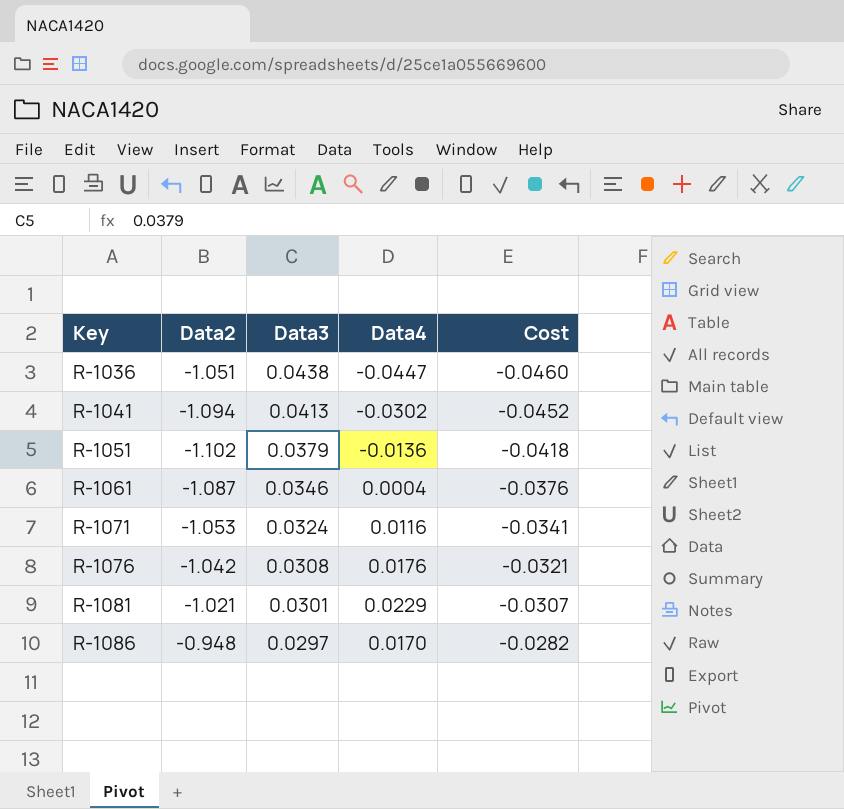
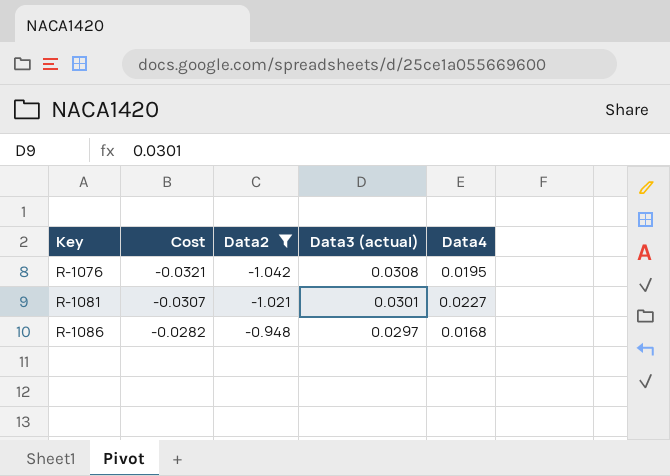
filter: none -> Data2 >= -1.042
column Cost | position: 5 -> 2
column name: Data3 -> Data3 (actual)
R-1076 | Data4: 0.0176 -> 0.0195
R-1081 | Data4: 0.0229 -> 0.0227
R-1086 | Data4: 0.0170 -> 0.0168

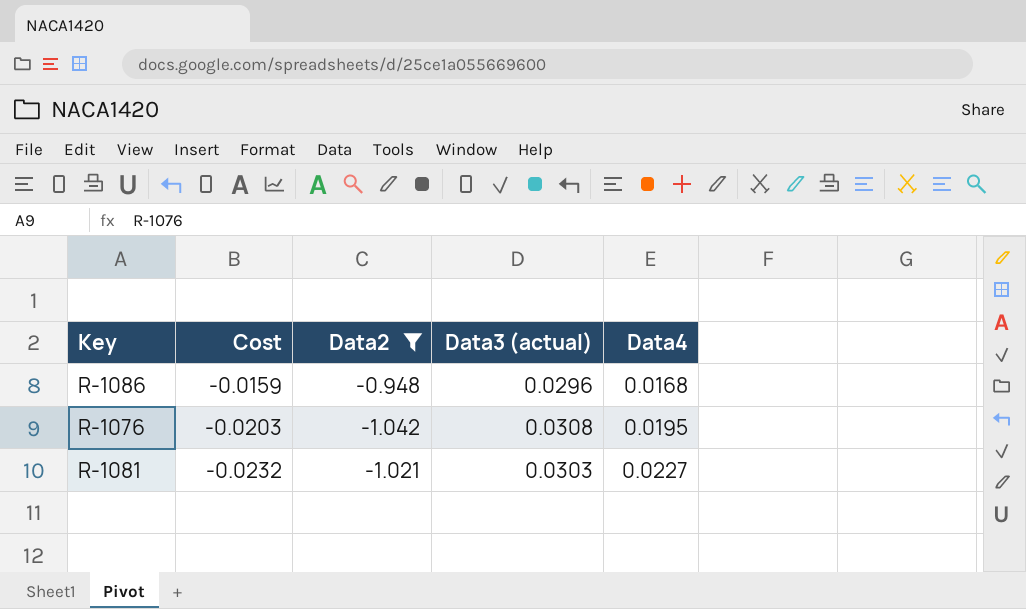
row order: Key ascending -> Cost descending
column Cost | formula: [Data2] * [Data3 (actual)] -> [Data2] * [Data4]
R-1086 | Data3 (actual): 0.0297 -> 0.0296
R-1081 | Data3 (actual): 0.0301 -> 0.0303

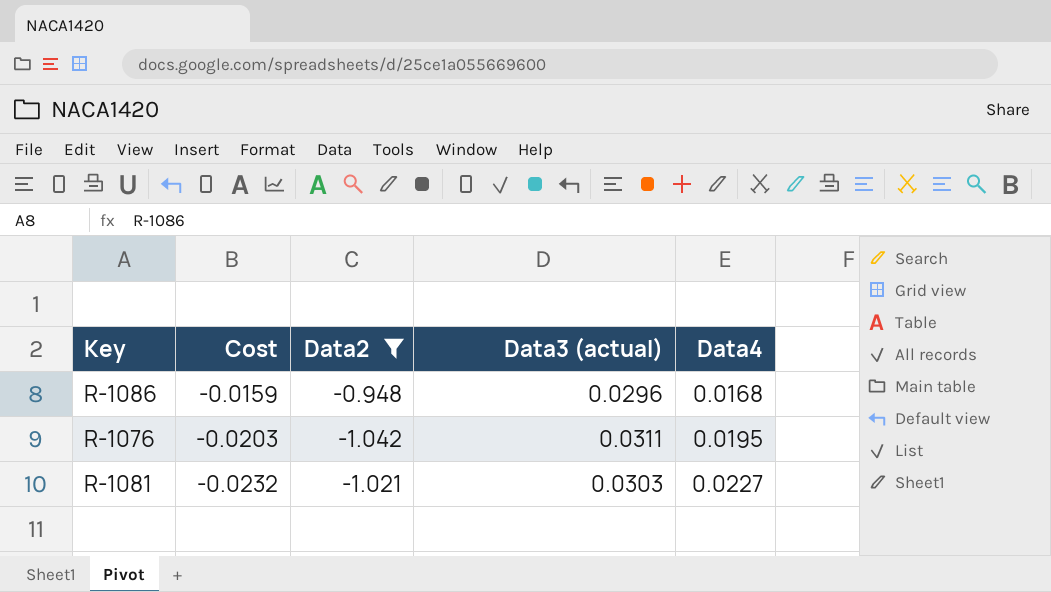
R-1076 | Data3 (actual): 0.0308 -> 0.0311

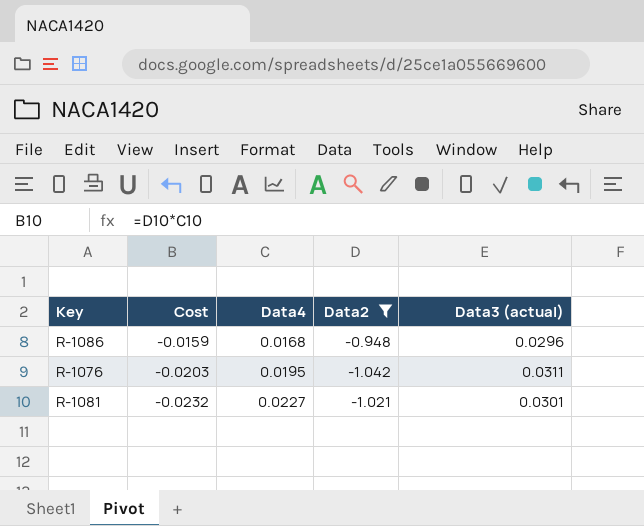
column Data4 | position: 5 -> 3
R-1081 | Data3 (actual): 0.0303 -> 0.0301

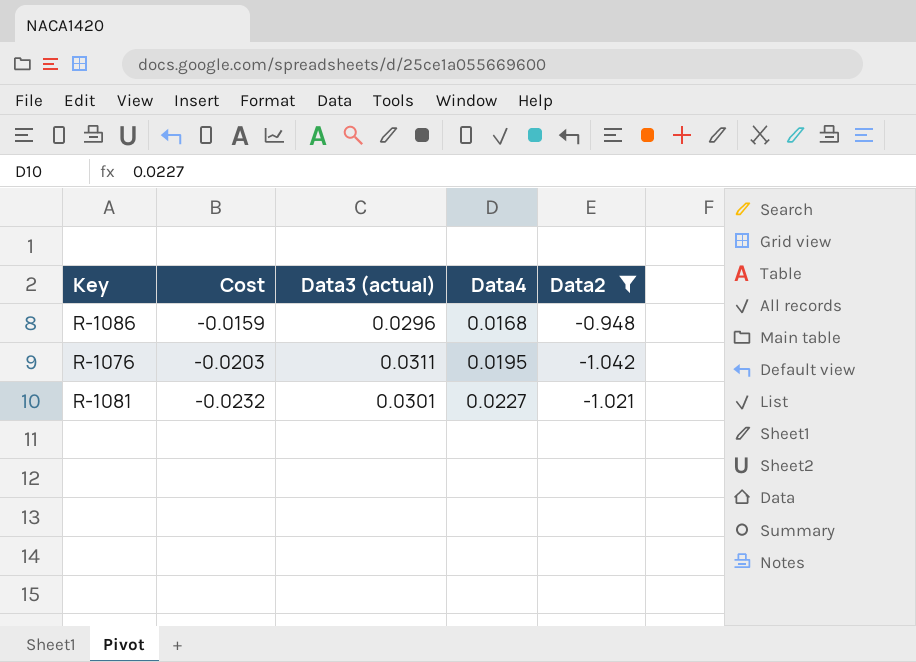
column Data3 (actual) | position: 5 -> 3

